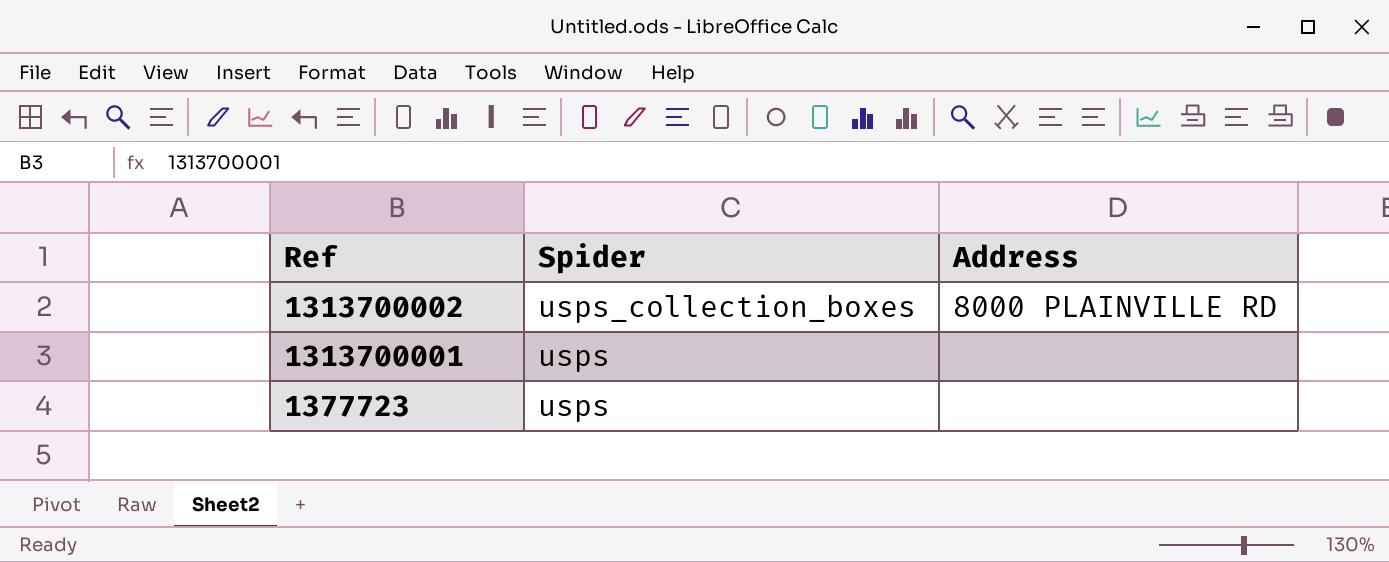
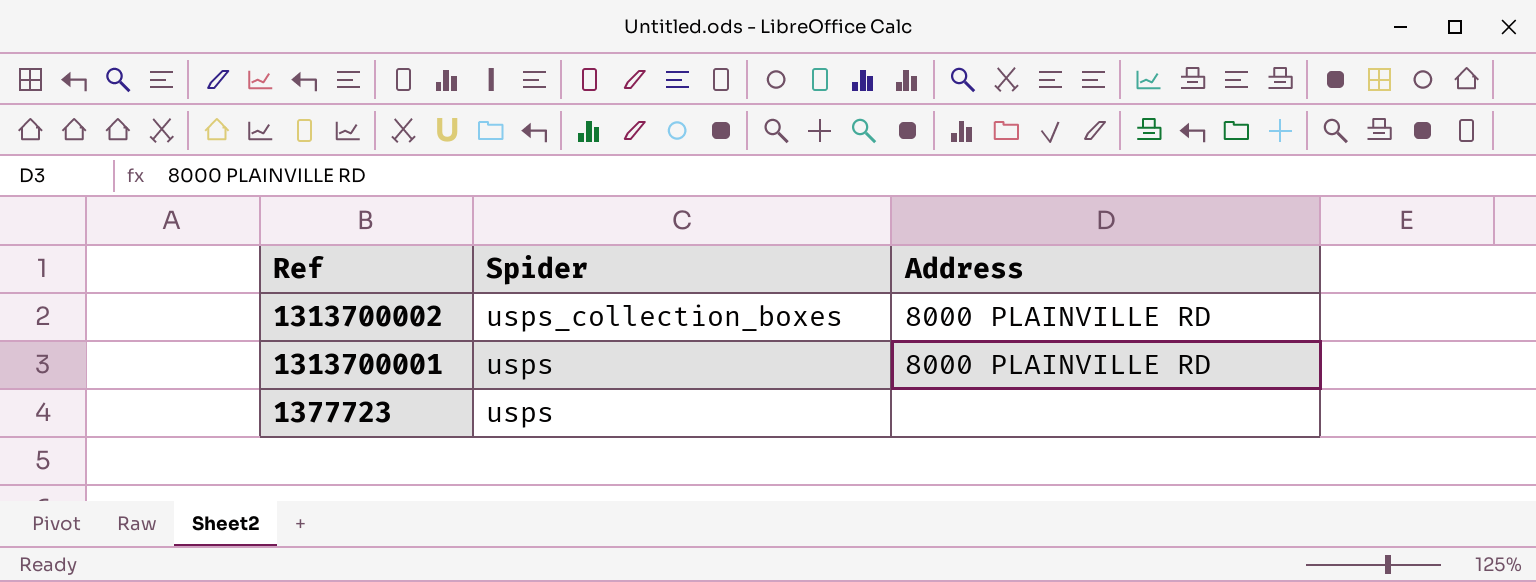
1313700001 | Address: none -> 8000 PLAINVILLE RD

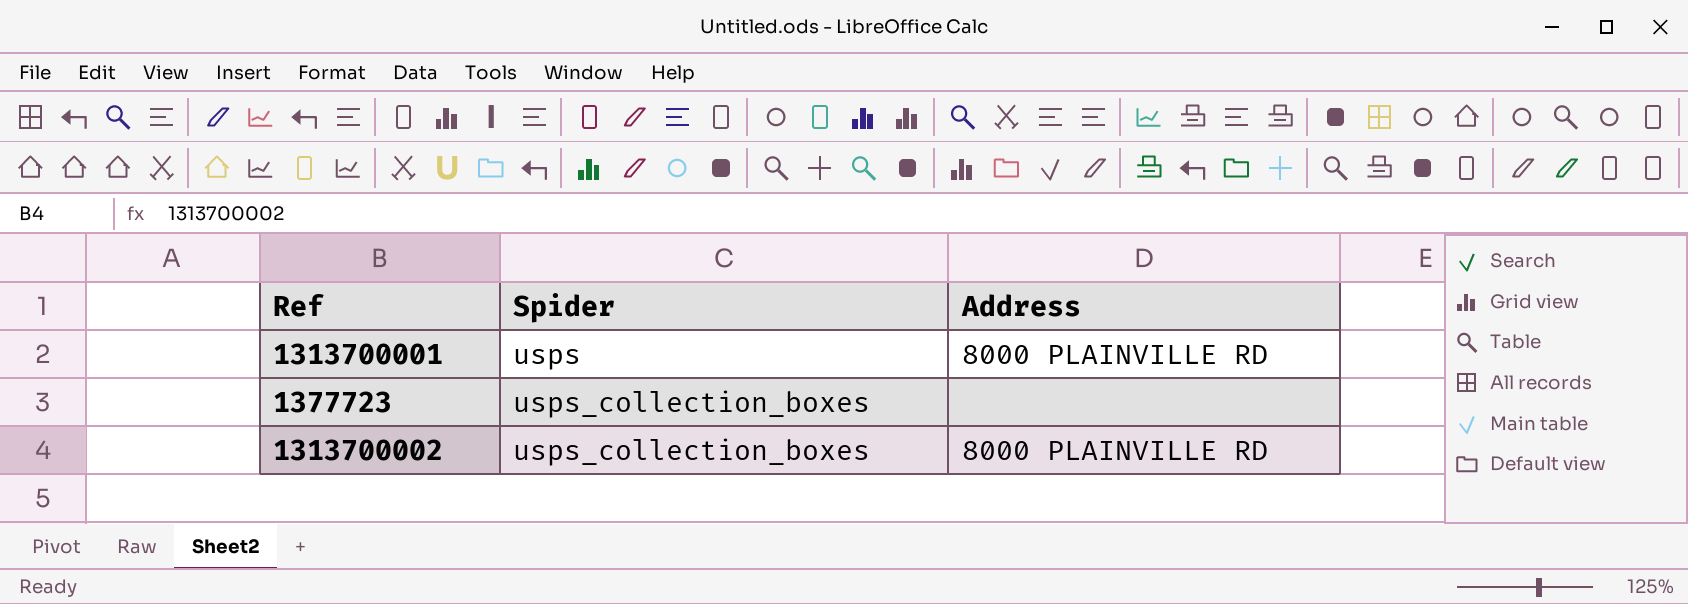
row order: Ref descending -> Spider ascending
1377723 | Spider: usps -> usps_collection_boxes

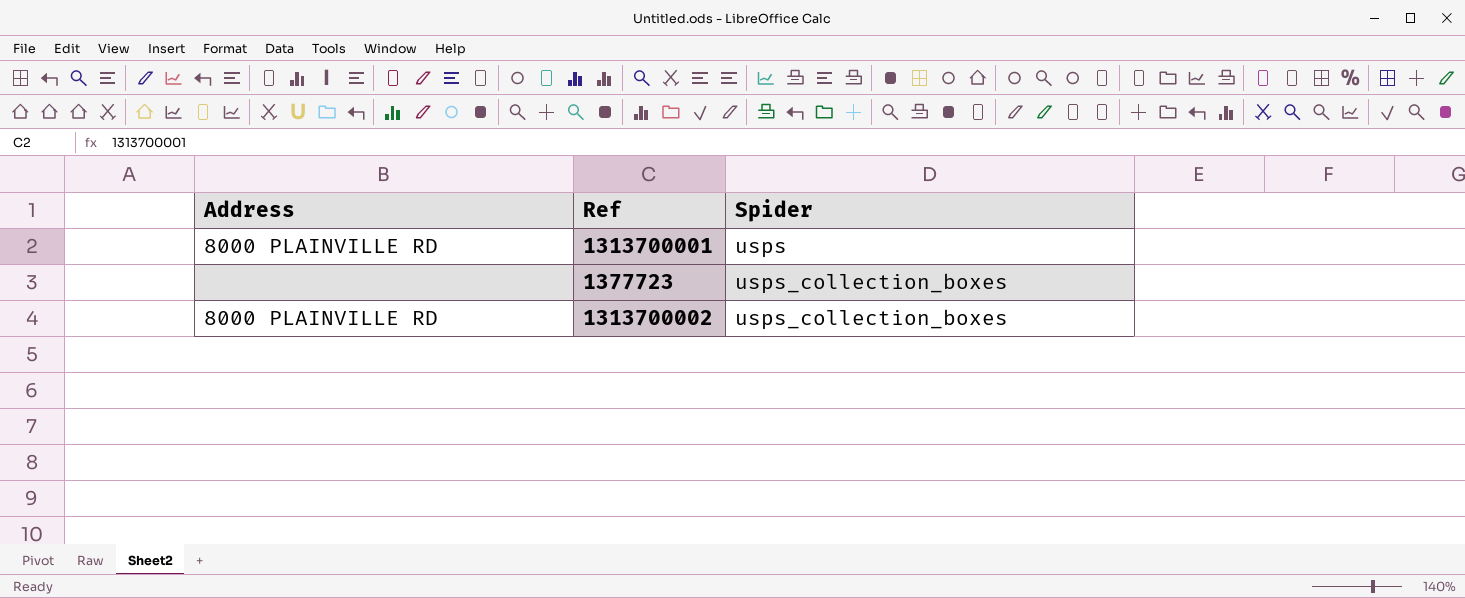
column Address | position: 3 -> 1

